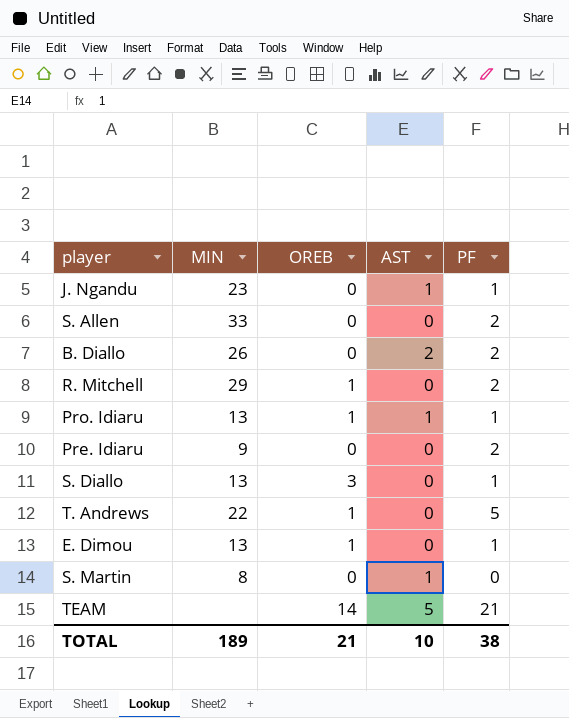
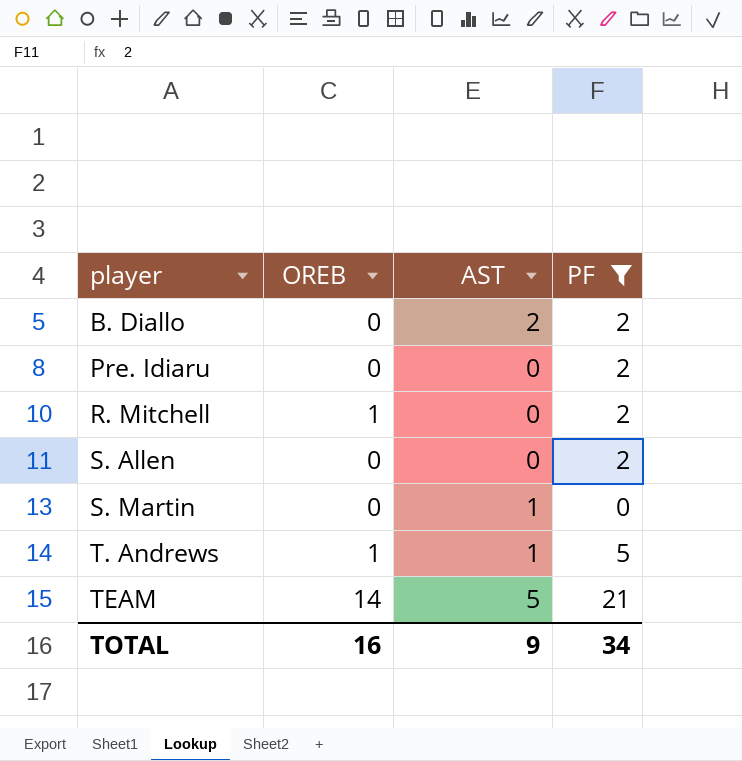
filter: none -> PF != 1
row order: none -> player ascending
column MIN | position: 2 -> none
T. Andrews | AST: 0 -> 1
TOTAL | OREB: 21 -> 16
TOTAL | AST: 10 -> 9
TOTAL | PF: 38 -> 34

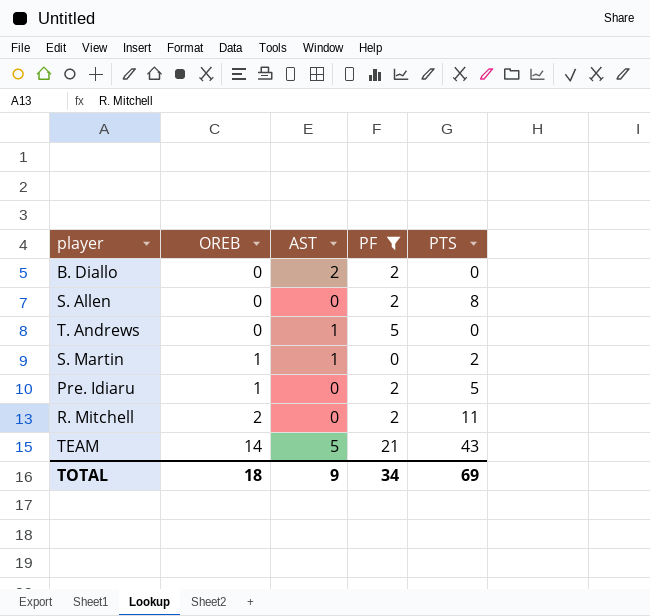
row order: player ascending -> OREB ascending
column PTS | position: none -> 5
T. Andrews | OREB: 1 -> 0
S. Martin | OREB: 0 -> 1
Pre. Idiaru | OREB: 0 -> 1
R. Mitchell | OREB: 1 -> 2
TOTAL | OREB: 16 -> 18

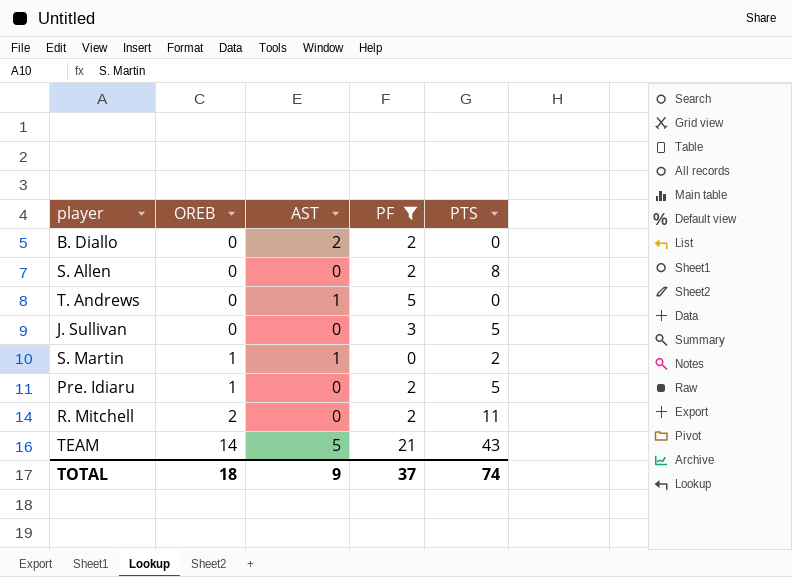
row J. Sullivan: none -> 0 | 0 | 3 | 5
TOTAL | PF: 34 -> 37
TOTAL | PTS: 69 -> 74

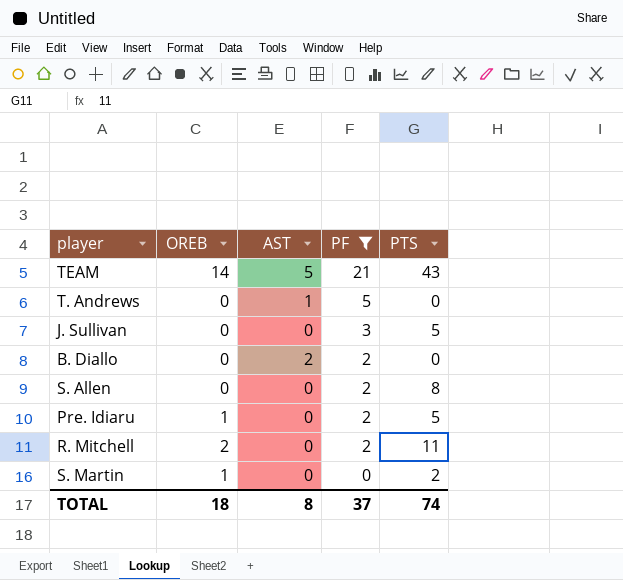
row order: OREB ascending -> PF descending
S. Martin | AST: 1 -> 0
TOTAL | AST: 9 -> 8

